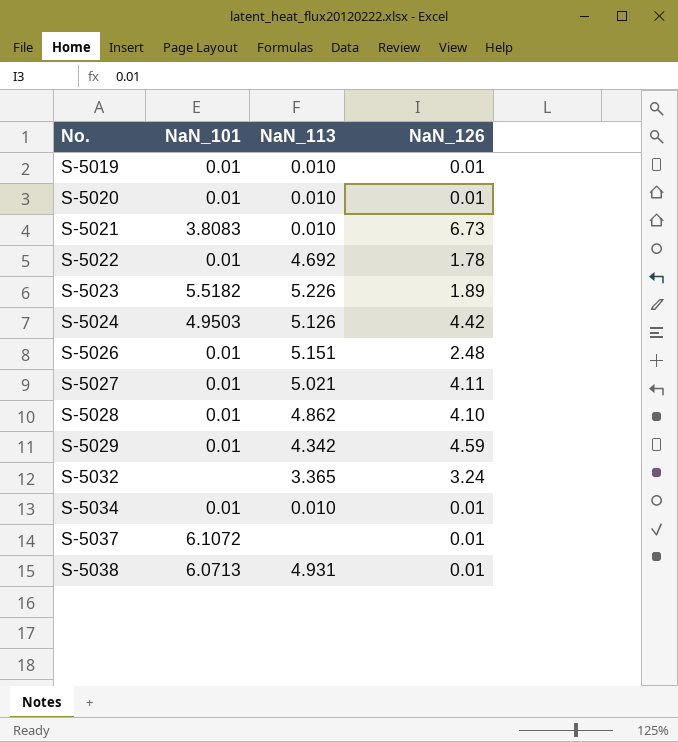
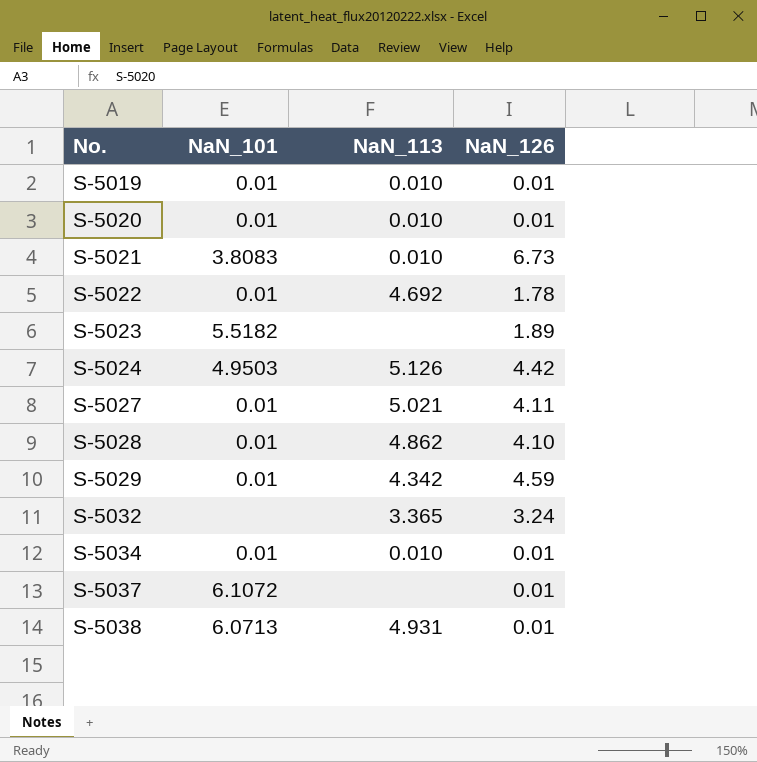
row S-5026: 0.01 | 5.151 | 2.48 -> none
S-5023 | NaN_113: 5.226 -> none

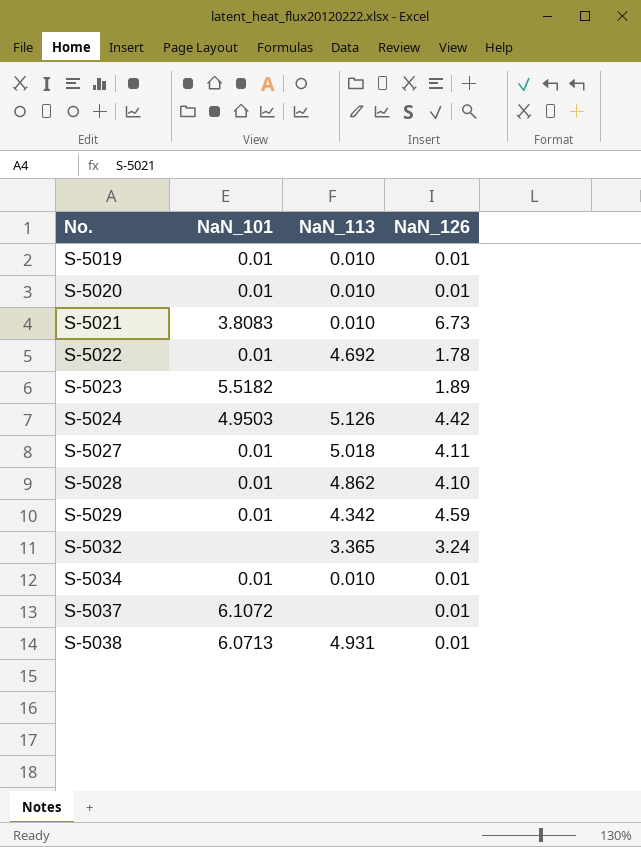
S-5027 | NaN_113: 5.021 -> 5.018

